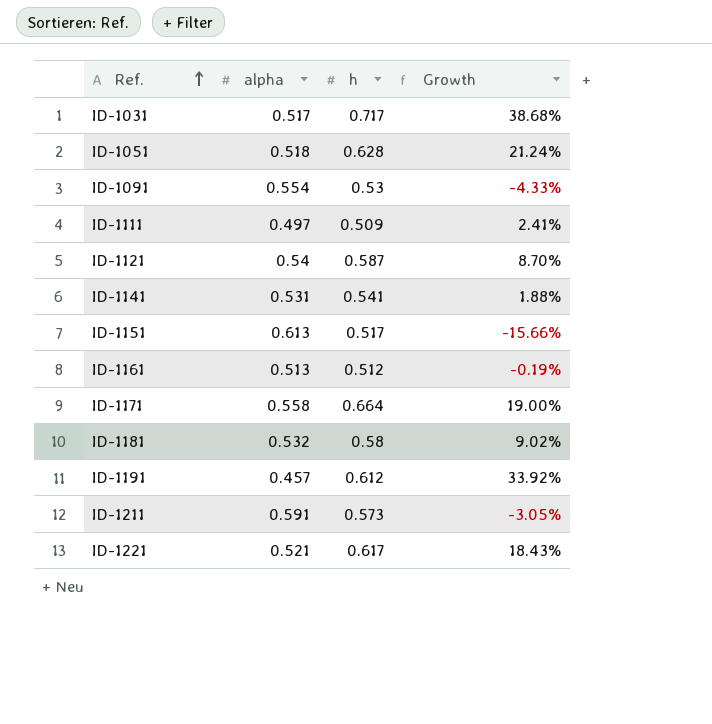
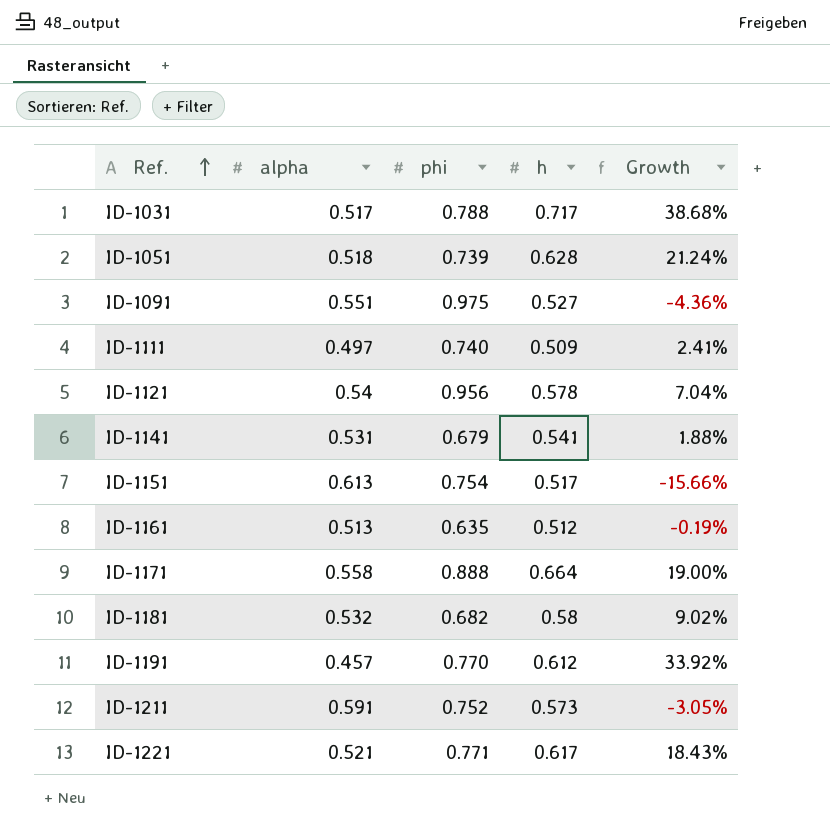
column phi | position: none -> 3
ID-1091 | alpha: 0.554 -> 0.551
ID-1091 | h: 0.53 -> 0.527
ID-1091 | Growth: -4.33% -> -4.36%
ID-1121 | h: 0.587 -> 0.578
ID-1121 | Growth: 8.70% -> 7.04%

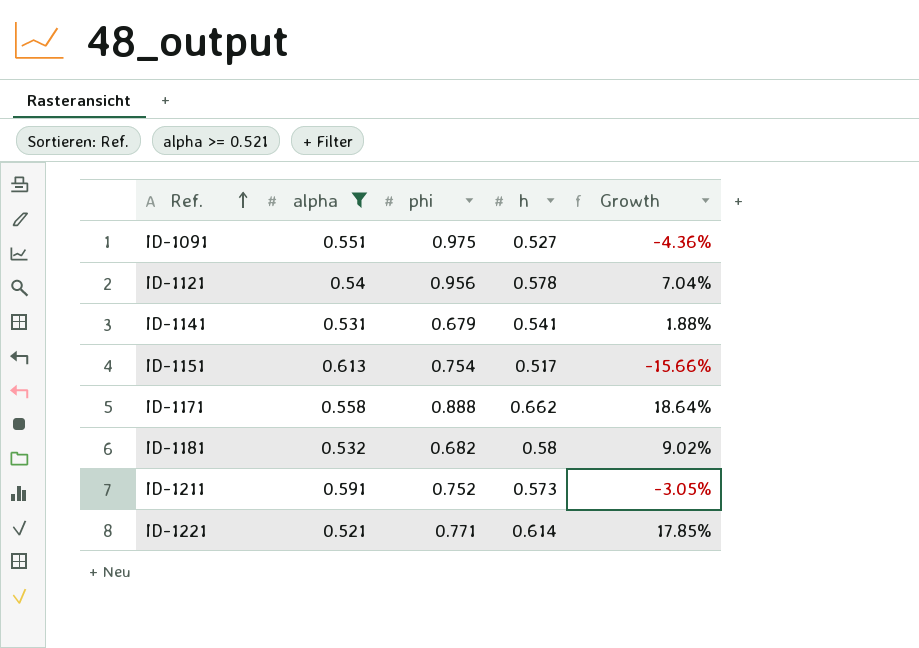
filter: none -> alpha >= 0.521
ID-1171 | h: 0.664 -> 0.662
ID-1171 | Growth: 19.00% -> 18.64%
ID-1221 | h: 0.617 -> 0.614
ID-1221 | Growth: 18.43% -> 17.85%

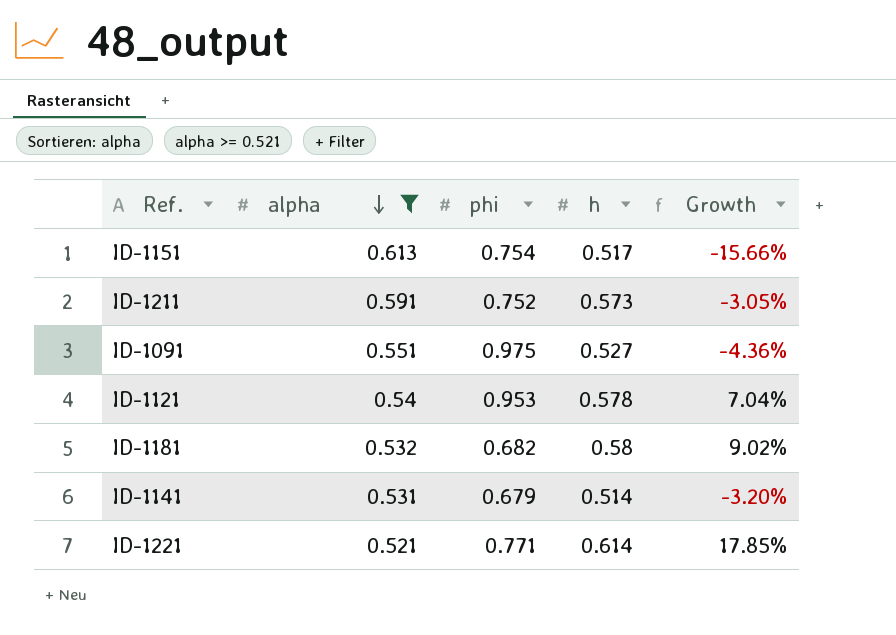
row order: Ref. ascending -> alpha descending
row ID-1171: 0.558 | 0.888 | 0.662 | 18.64% -> none
ID-1121 | phi: 0.956 -> 0.953
ID-1141 | h: 0.541 -> 0.514
ID-1141 | Growth: 1.88% -> -3.20%

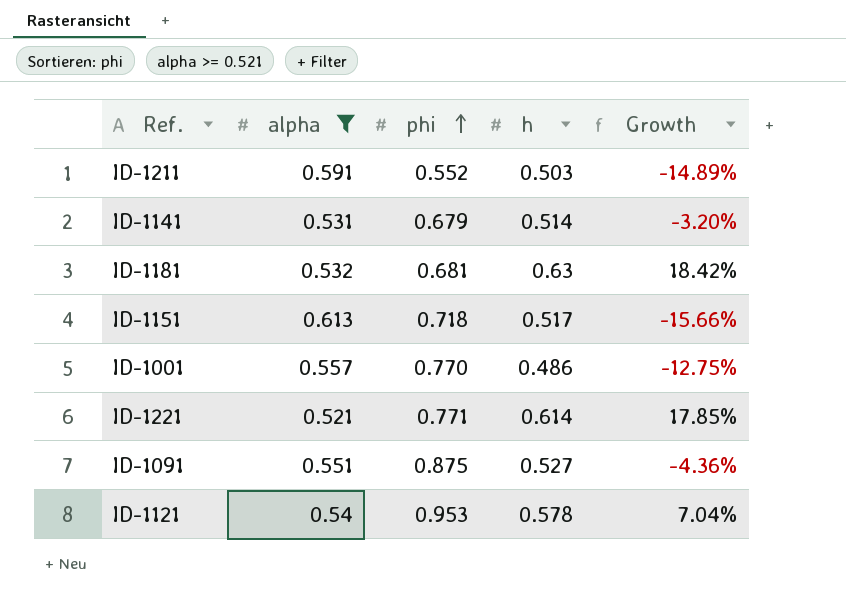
row order: alpha descending -> phi ascending
ID-1211 | phi: 0.752 -> 0.552
ID-1211 | h: 0.573 -> 0.503
ID-1211 | Growth: -3.05% -> -14.89%
ID-1181 | phi: 0.682 -> 0.681
ID-1181 | h: 0.58 -> 0.63
ID-1181 | Growth: 9.02% -> 18.42%
ID-1151 | phi: 0.754 -> 0.718
row ID-1001: none -> 0.557 | 0.770 | 0.486 | -12.75%
ID-1091 | phi: 0.975 -> 0.875

